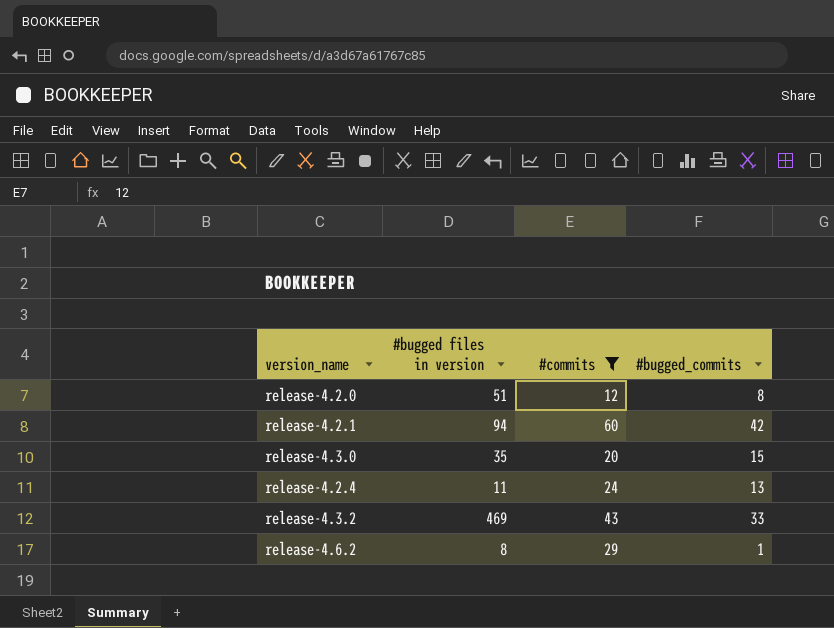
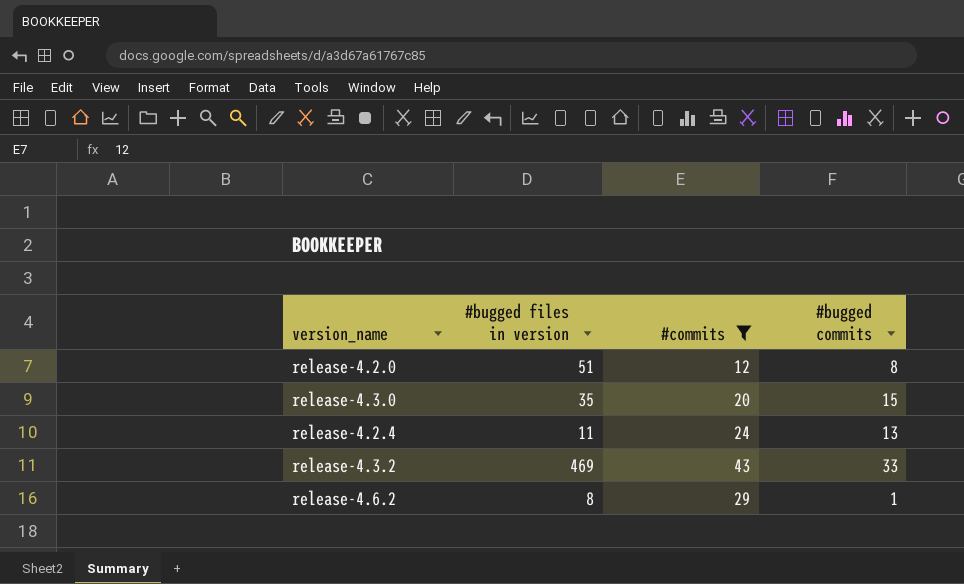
column name: #bugged_commits -> #bugged commits
row release-4.2.1: 94 | 60 | 42 -> none

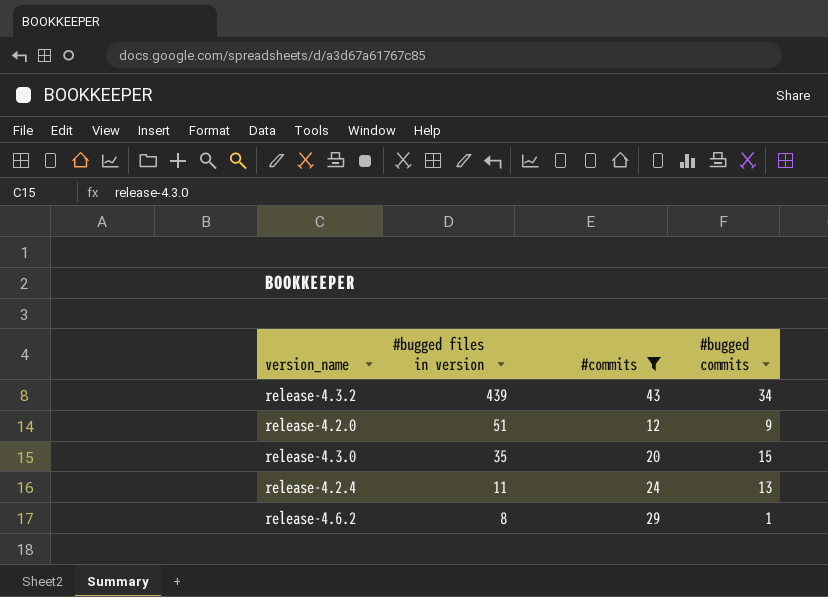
row order: none -> #bugged files in version descending
release-4.3.2 | #bugged files in version: 469 -> 439
release-4.3.2 | #bugged commits: 33 -> 34
release-4.2.0 | #bugged commits: 8 -> 9

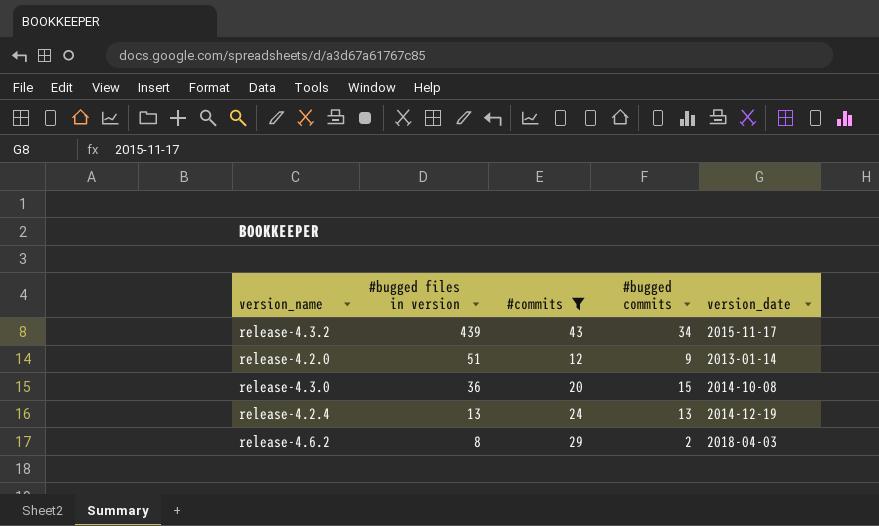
column version_date | position: none -> 5
release-4.3.0 | #bugged files in version: 35 -> 36
release-4.2.4 | #bugged files in version: 11 -> 13
release-4.6.2 | #bugged commits: 1 -> 2

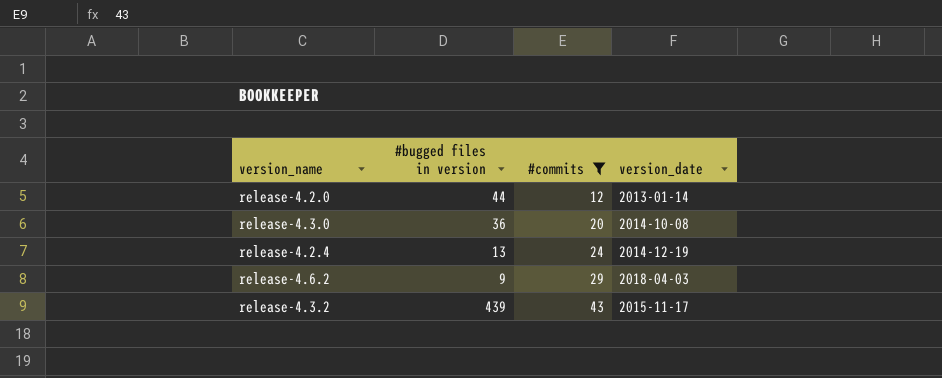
row order: #bugged files in version descending -> #commits ascending
column #bugged commits | position: 4 -> none
release-4.2.0 | #bugged files in version: 51 -> 44
release-4.6.2 | #bugged files in version: 8 -> 9

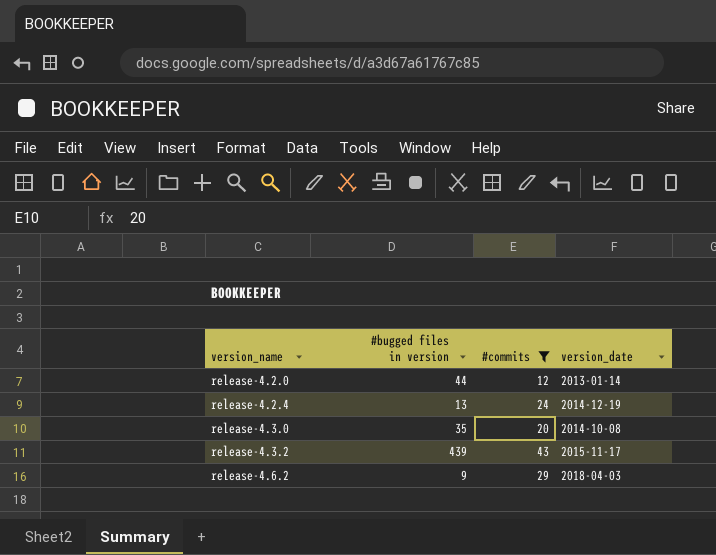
row order: #commits ascending -> version_name ascending
release-4.3.0 | #bugged files in version: 36 -> 35

